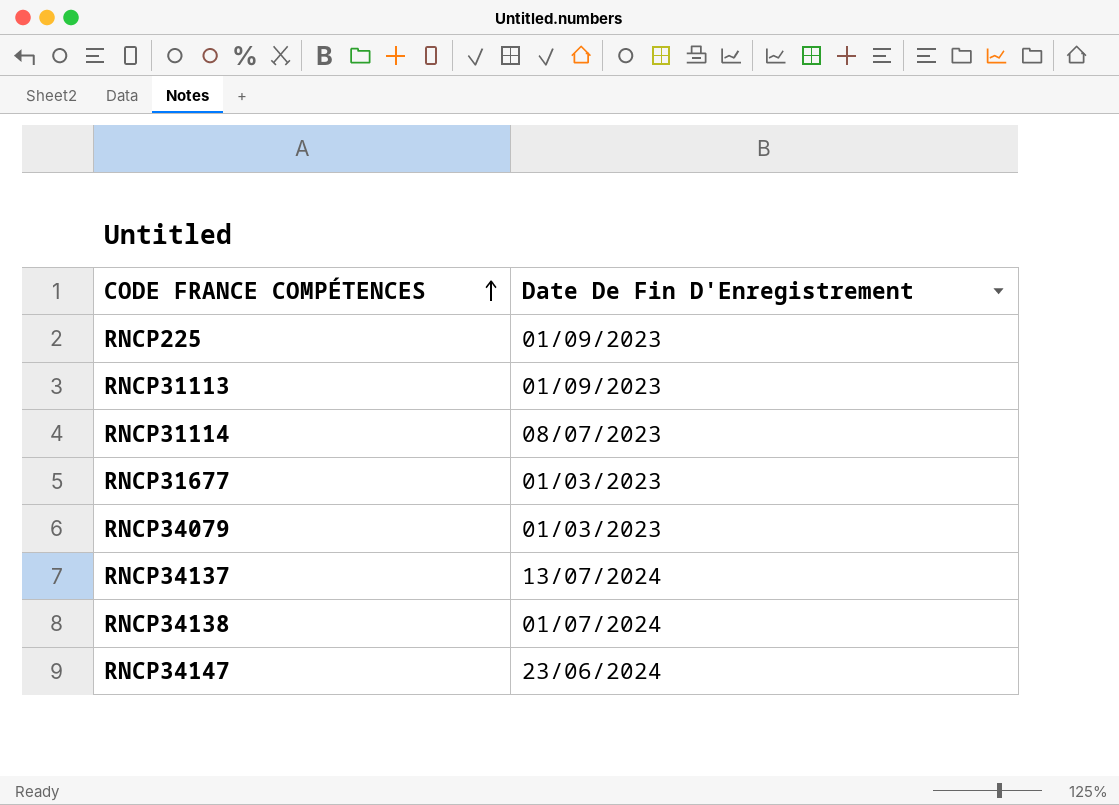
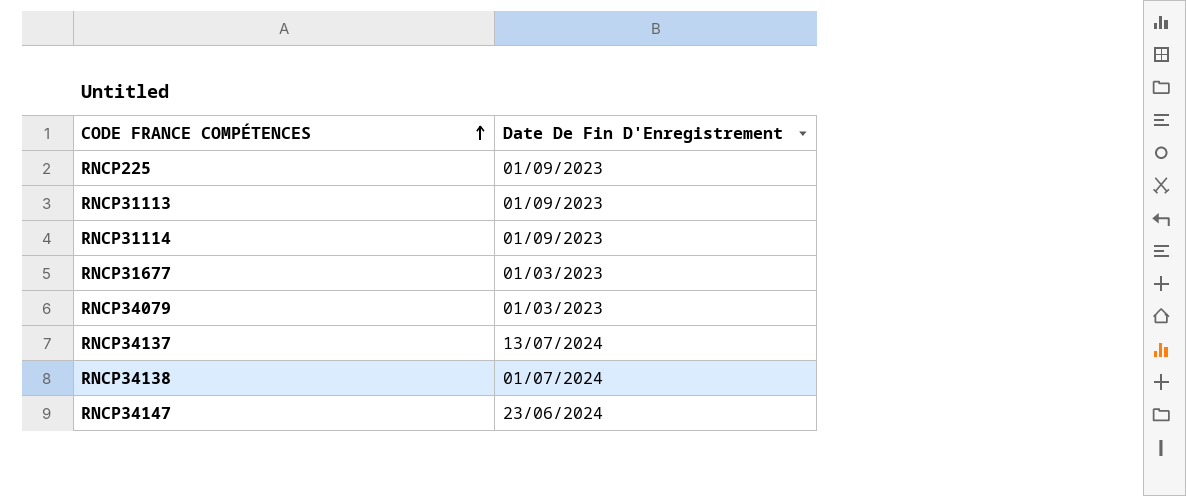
RNCP31114 | Date De Fin D'Enregistrement: 08/07/2023 -> 01/09/2023

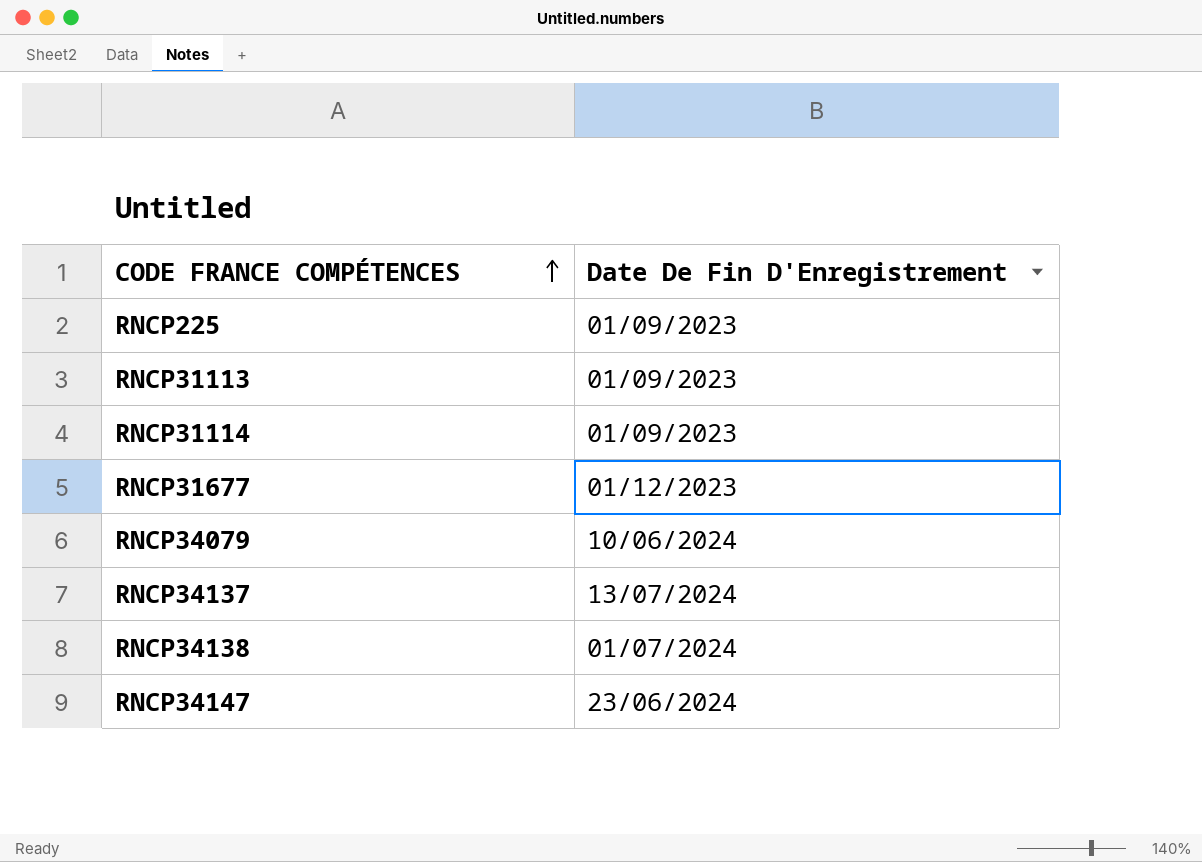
RNCP31677 | Date De Fin D'Enregistrement: 01/03/2023 -> 01/12/2023
RNCP34079 | Date De Fin D'Enregistrement: 01/03/2023 -> 10/06/2024

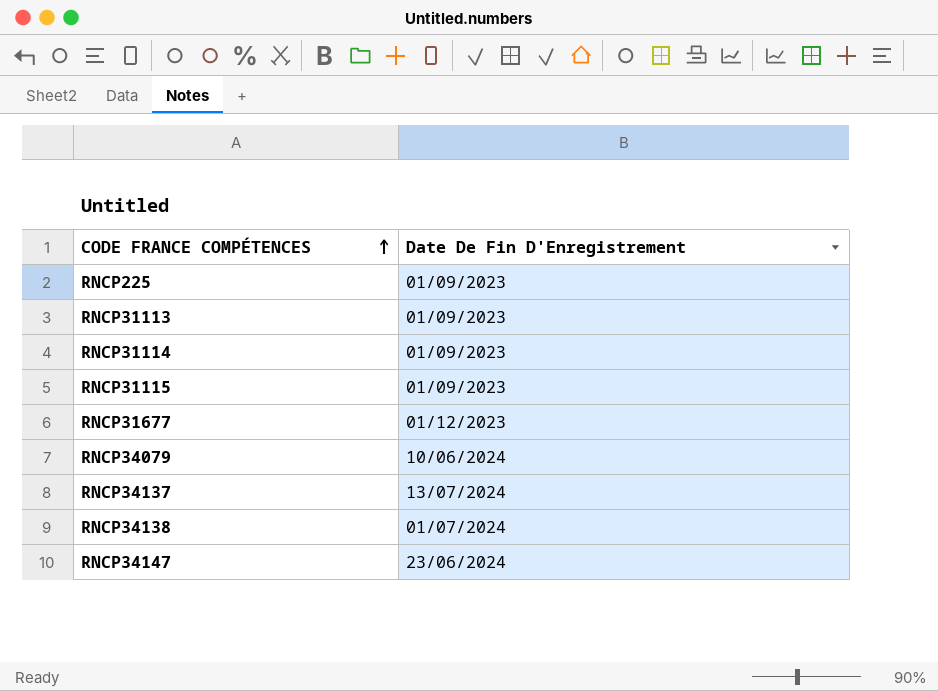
row RNCP31115: none -> 01/09/2023

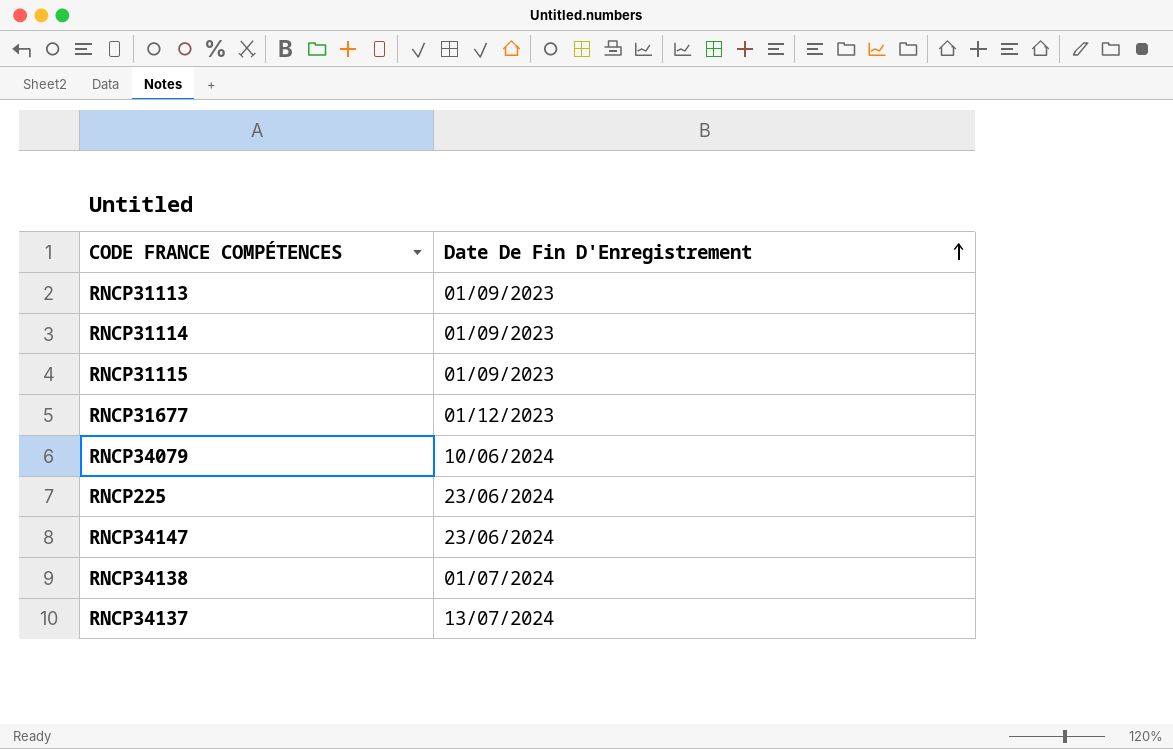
row order: CODE FRANCE COMPÉTENCES ascending -> Date De Fin D'Enregistrement ascending
RNCP225 | Date De Fin D'Enregistrement: 01/09/2023 -> 23/06/2024

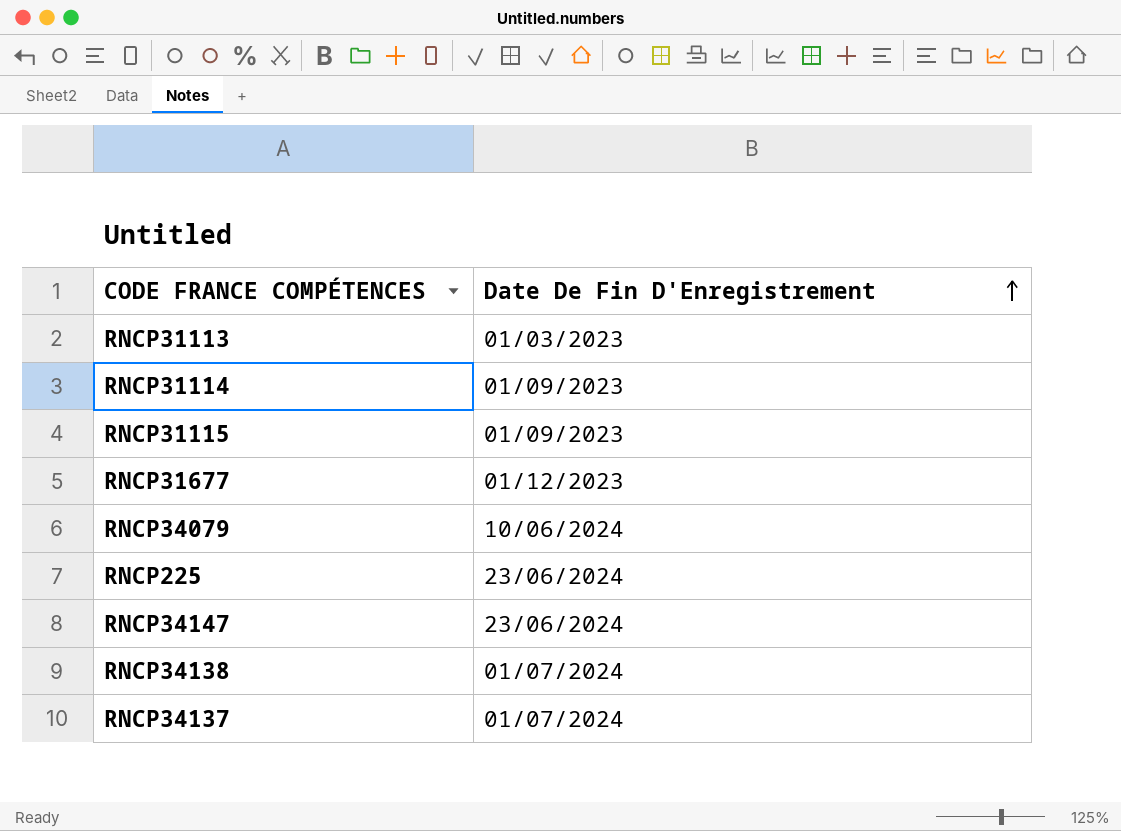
RNCP31113 | Date De Fin D'Enregistrement: 01/09/2023 -> 01/03/2023
RNCP34137 | Date De Fin D'Enregistrement: 13/07/2024 -> 01/07/2024

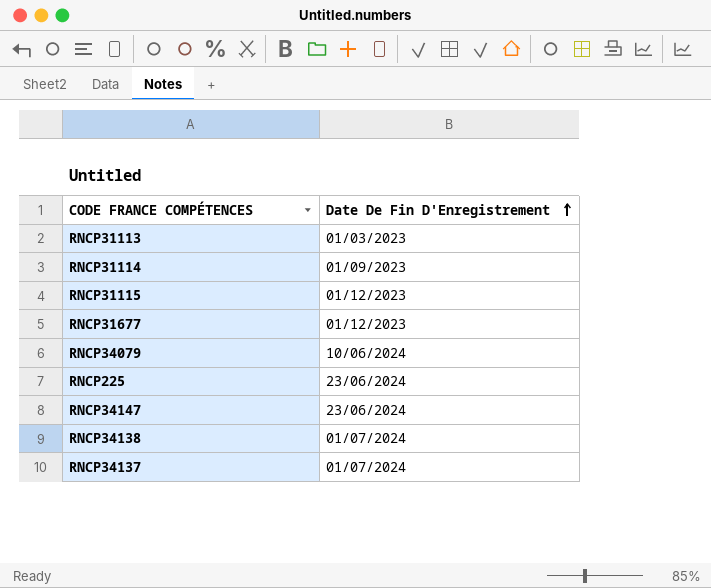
RNCP31115 | Date De Fin D'Enregistrement: 01/09/2023 -> 01/12/2023

